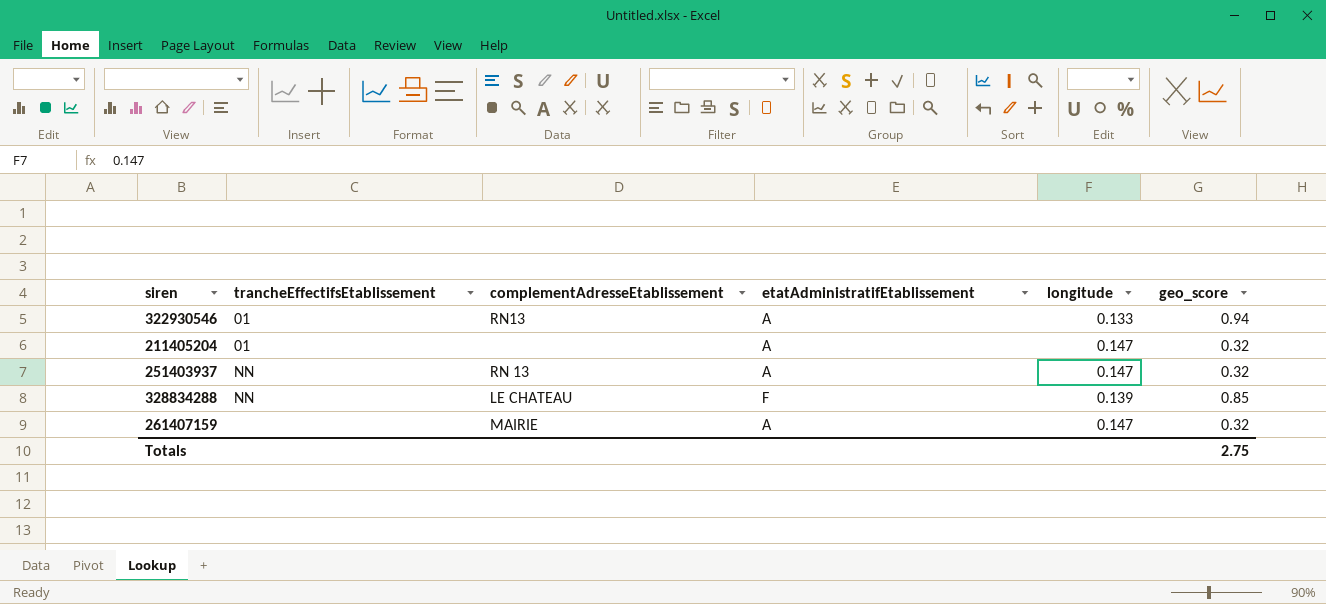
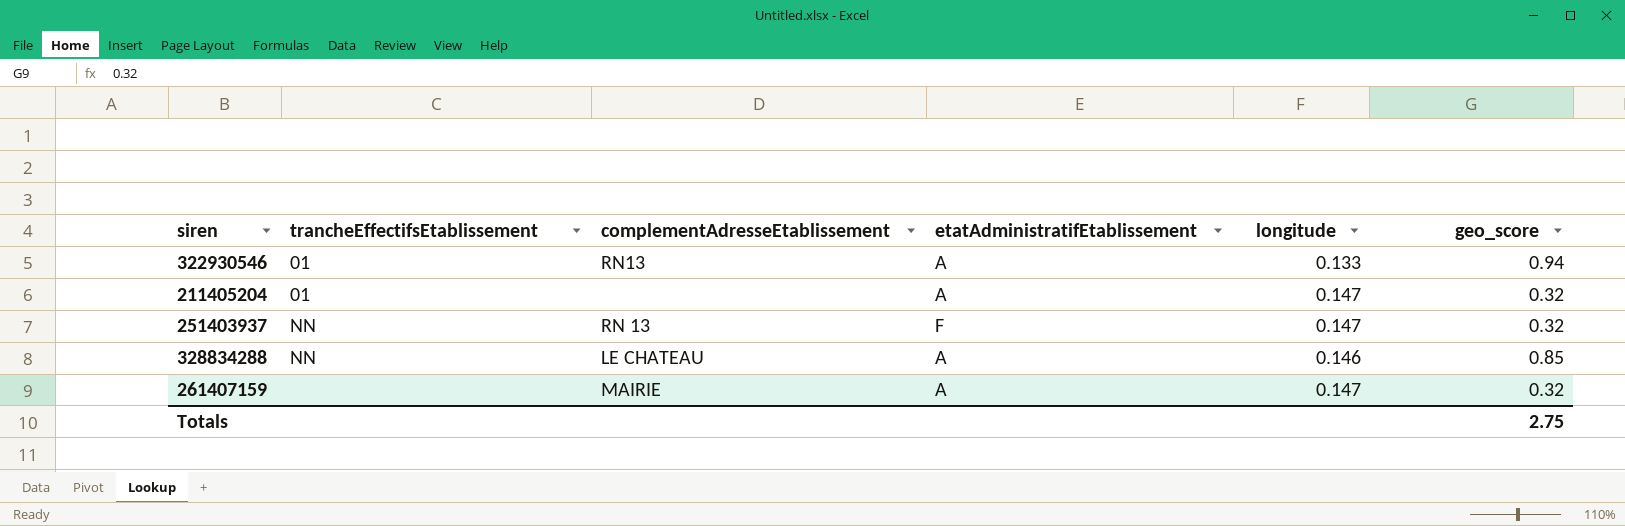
251403937 | etatAdministratifEtablissement: A -> F
328834288 | etatAdministratifEtablissement: F -> A
328834288 | longitude: 0.139 -> 0.146

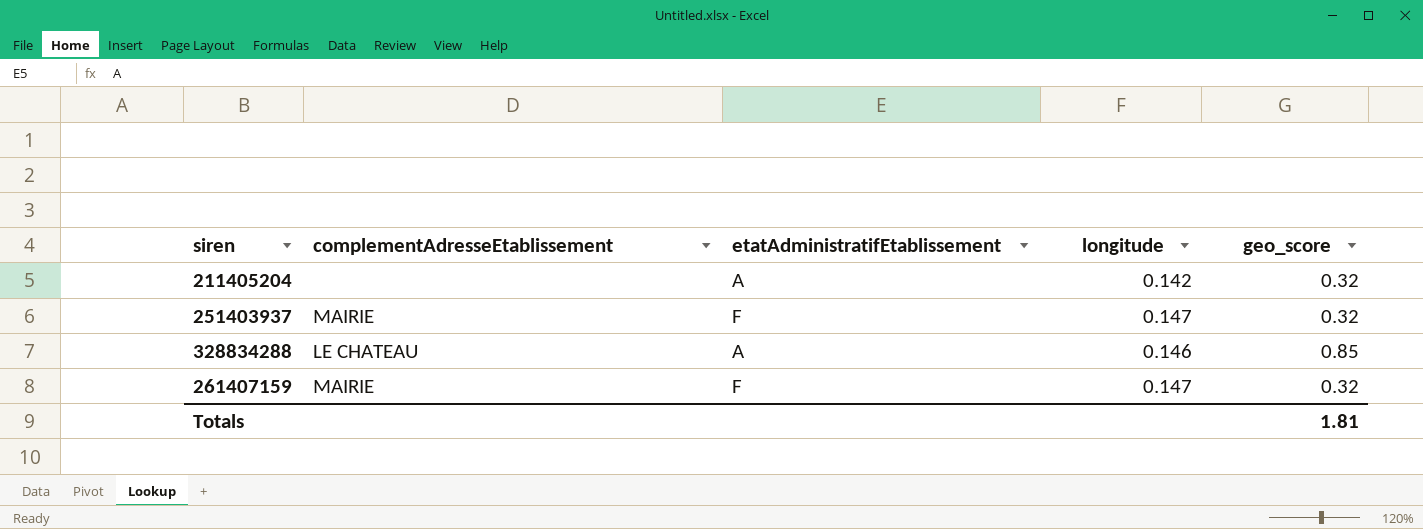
column trancheEffectifsEtablissement | position: 2 -> none
row 322930546: 01 | RN13 | A | 0.133 | 0.94 -> none
211405204 | longitude: 0.147 -> 0.142
251403937 | complementAdresseEtablissement: RN 13 -> MAIRIE
261407159 | etatAdministratifEtablissement: A -> F
Totals | geo_score: 2.75 -> 1.81

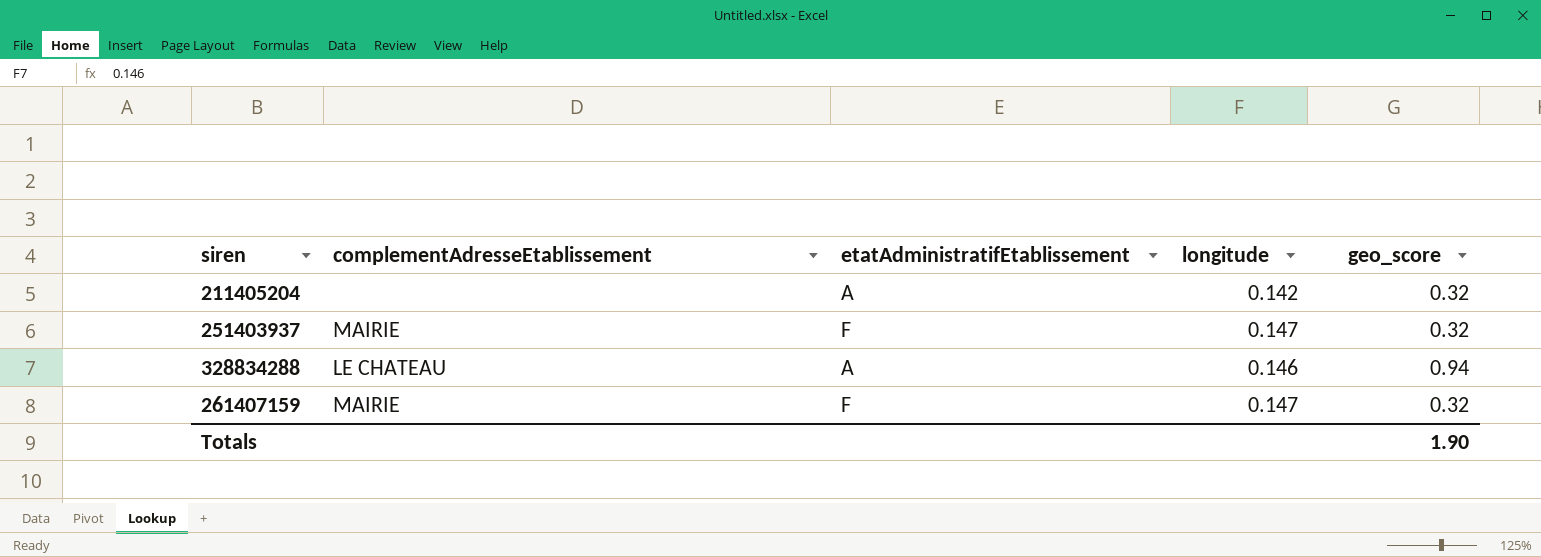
328834288 | geo_score: 0.85 -> 0.94
Totals | geo_score: 1.81 -> 1.90

